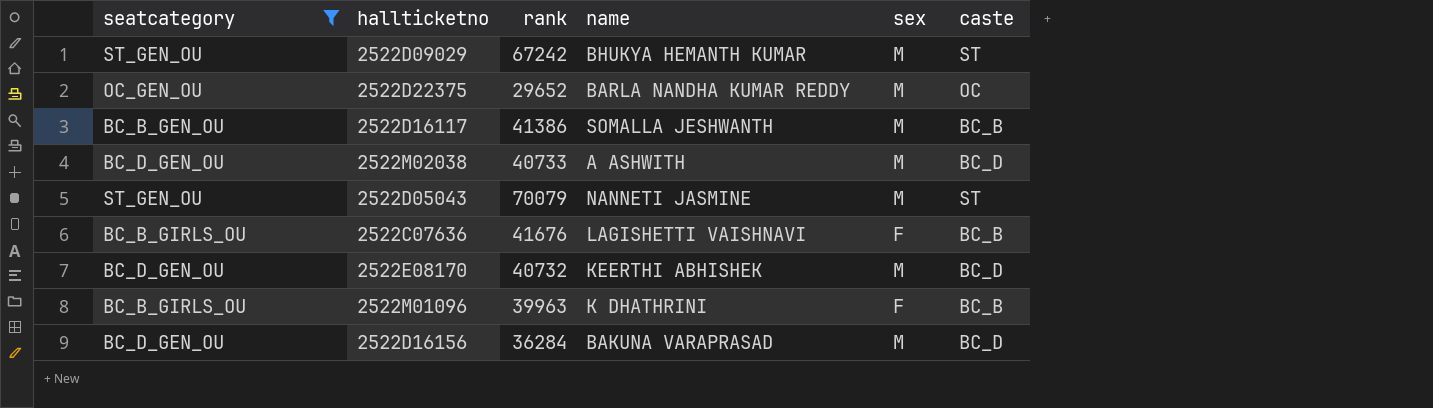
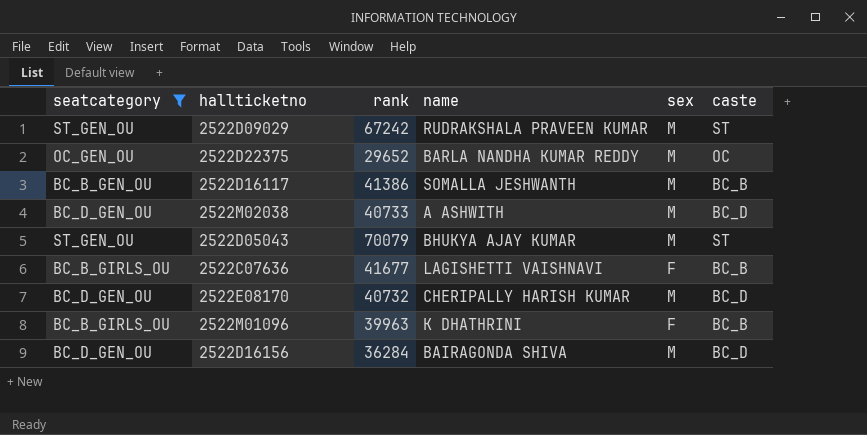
2522D09029 | name: BHUKYA HEMANTH KUMAR -> RUDRAKSHALA PRAVEEN KUMAR
2522D05043 | name: NANNETI JASMINE -> BHUKYA AJAY KUMAR
2522C07636 | rank: 41676 -> 41677
2522E08170 | name: KEERTHI ABHISHEK -> CHERIPALLY HARISH KUMAR
2522D16156 | name: BAKUNA VARAPRASAD -> BAIRAGONDA SHIVA

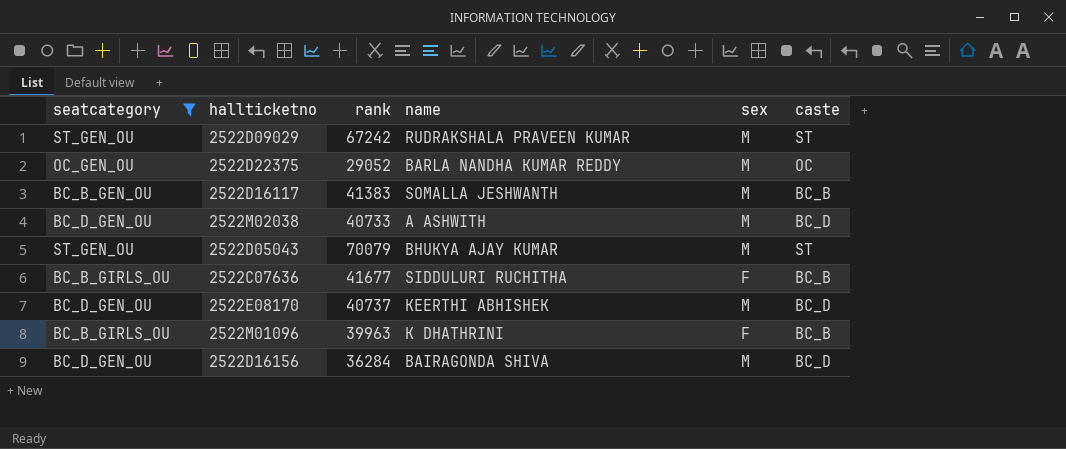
2522D22375 | rank: 29652 -> 29052
2522D16117 | rank: 41386 -> 41383
2522C07636 | name: LAGISHETTI VAISHNAVI -> SIDDULURI RUCHITHA
2522E08170 | rank: 40732 -> 40737
2522E08170 | name: CHERIPALLY HARISH KUMAR -> KEERTHI ABHISHEK

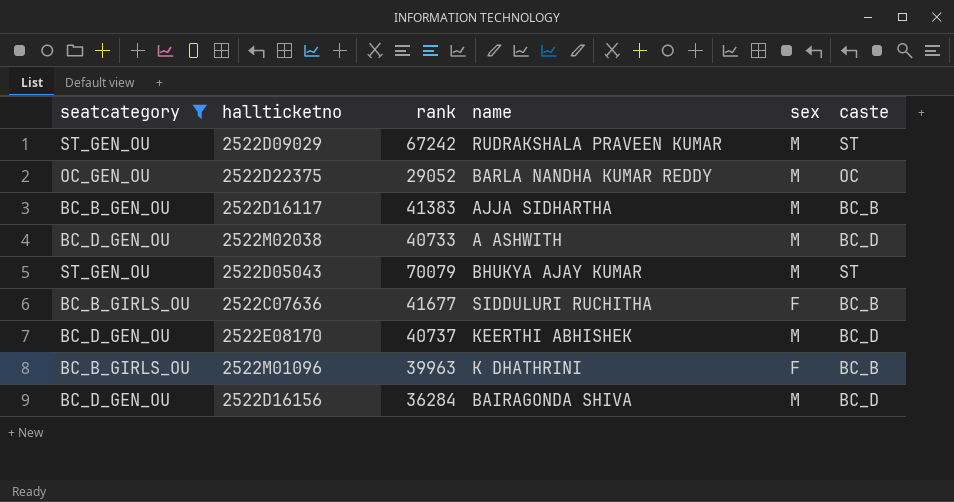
2522D16117 | name: SOMALLA JESHWANTH -> AJJA SIDHARTHA

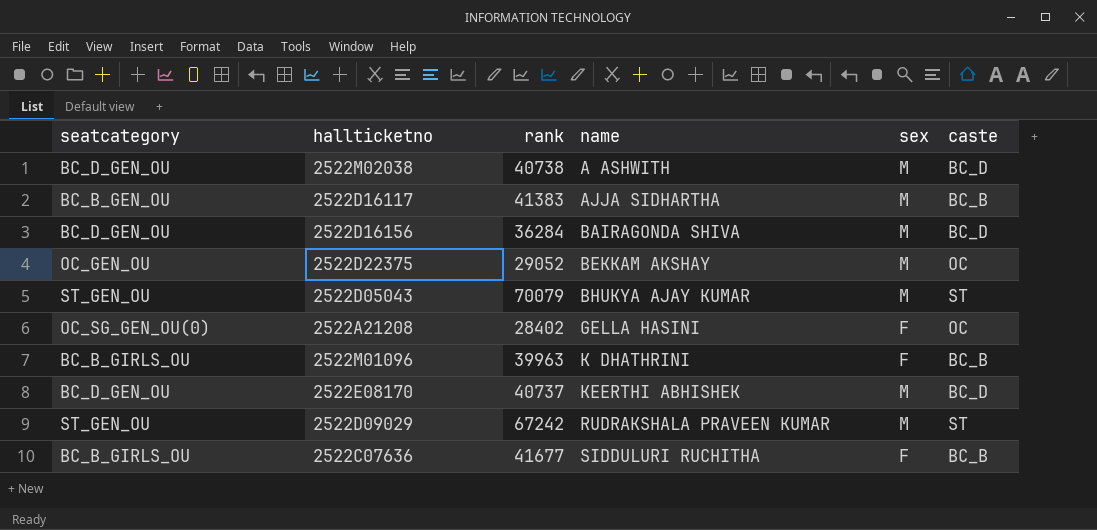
filter: seatcategory != OC_SG_GEN_OU(0) -> none
row order: none -> name ascending
2522M02038 | rank: 40733 -> 40738
2522D22375 | name: BARLA NANDHA KUMAR REDDY -> BEKKAM AKSHAY

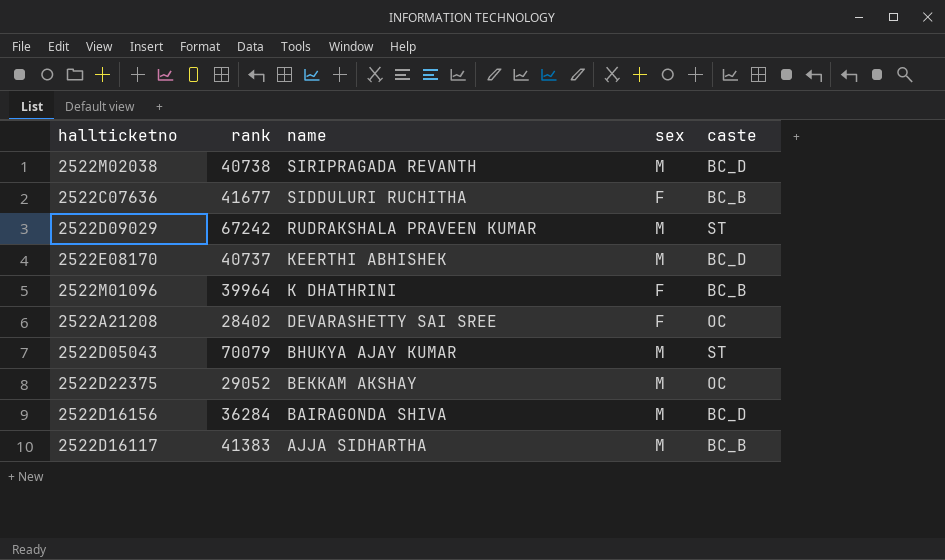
row order: name ascending -> name descending
column seatcategory | position: 1 -> none
2522M02038 | name: A ASHWITH -> SIRIPRAGADA REVANTH
2522M01096 | rank: 39963 -> 39964
2522A21208 | name: GELLA HASINI -> DEVARASHETTY SAI SREE

